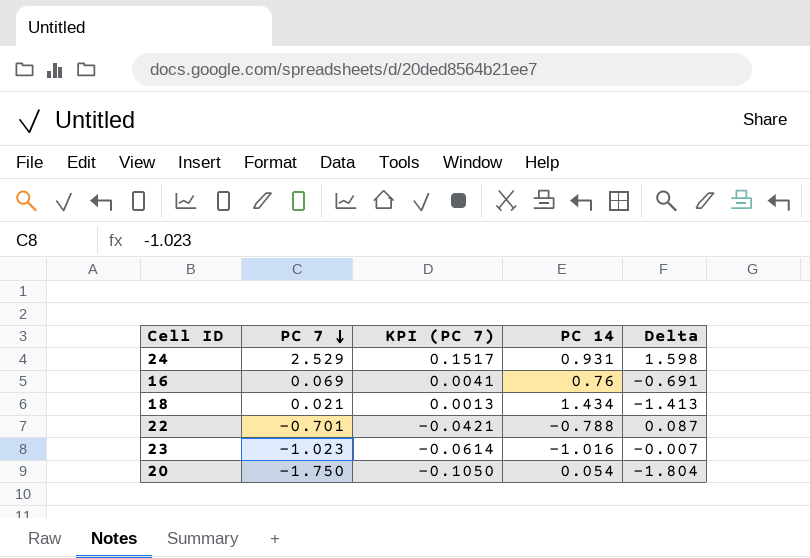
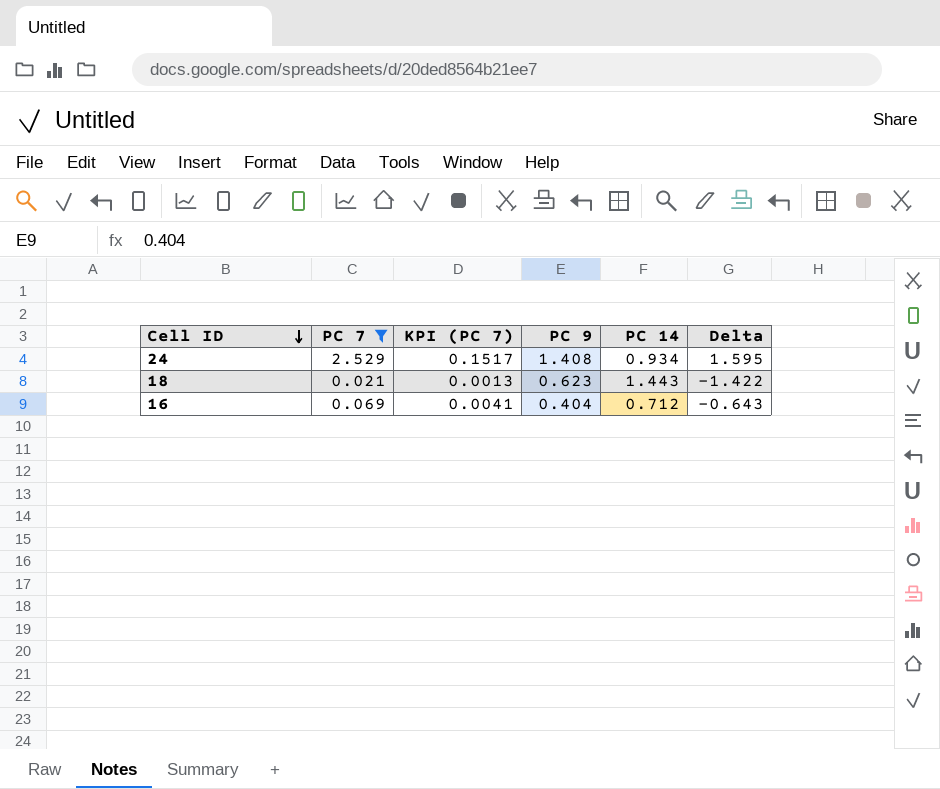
filter: none -> PC 7 >= 0.021
row order: PC 7 descending -> Cell ID descending
column PC 9 | position: none -> 4
24 | PC 14: 0.931 -> 0.934
24 | Delta: 1.598 -> 1.595
18 | PC 14: 1.434 -> 1.443
18 | Delta: -1.413 -> -1.422
16 | PC 14: 0.76 -> 0.712
16 | Delta: -0.691 -> -0.643

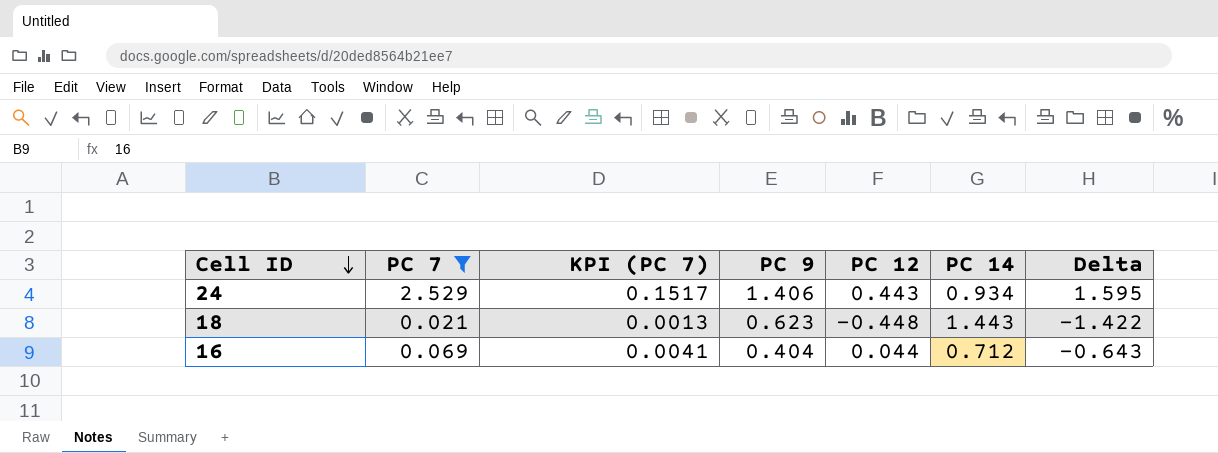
column PC 12 | position: none -> 5
24 | PC 9: 1.408 -> 1.406

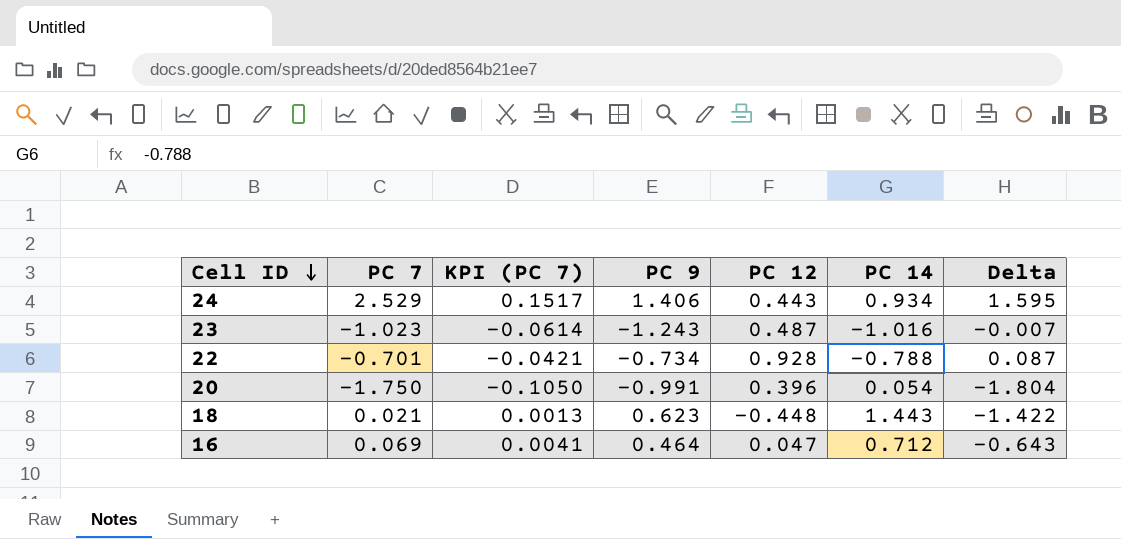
filter: PC 7 >= 0.021 -> none
16 | PC 9: 0.404 -> 0.464
16 | PC 12: 0.044 -> 0.047

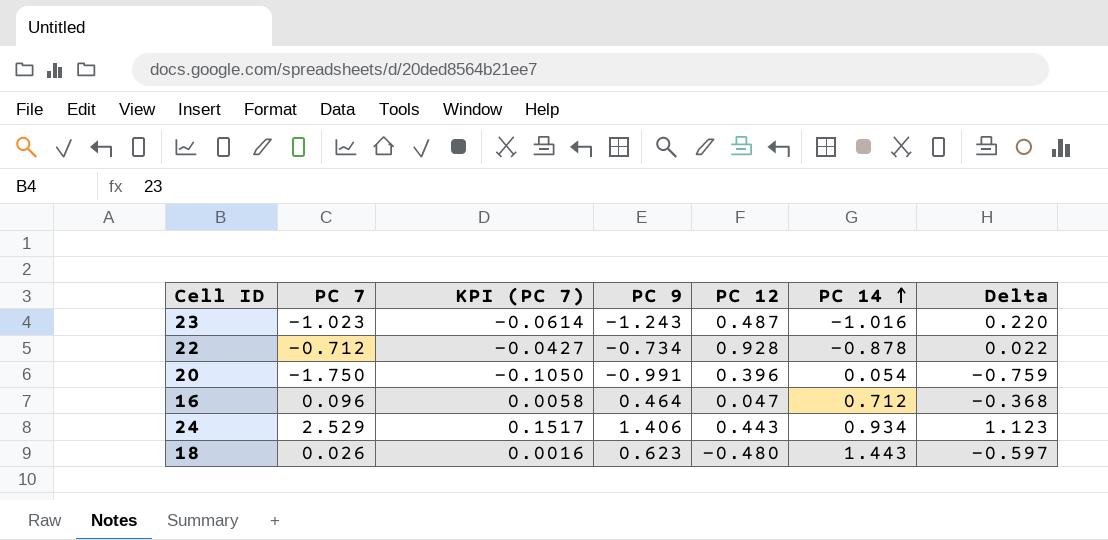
row order: Cell ID descending -> PC 14 ascending
column Delta | formula: [PC 7] - [PC 14] -> [PC 7] - [PC 9]
22 | PC 7: -0.701 -> -0.712
22 | KPI (PC 7): -0.0421 -> -0.0427
22 | PC 14: -0.788 -> -0.878
16 | PC 7: 0.069 -> 0.096
16 | KPI (PC 7): 0.0041 -> 0.0058
18 | PC 7: 0.021 -> 0.026
18 | KPI (PC 7): 0.0013 -> 0.0016
18 | PC 12: -0.448 -> -0.480

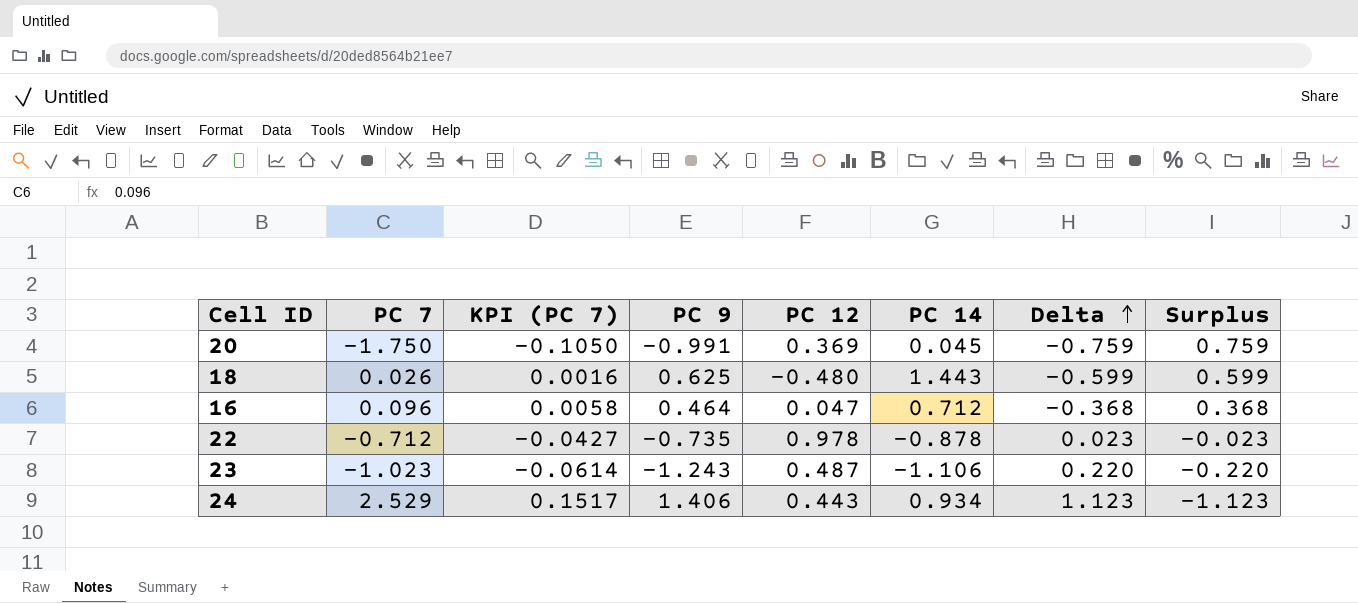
row order: PC 14 ascending -> Delta ascending
column Surplus | formula: none -> [PC 9] - [PC 7]
20 | PC 12: 0.396 -> 0.369
20 | PC 14: 0.054 -> 0.045
18 | PC 9: 0.623 -> 0.625
18 | Delta: -0.597 -> -0.599
22 | PC 9: -0.734 -> -0.735
22 | PC 12: 0.928 -> 0.978
22 | Delta: 0.022 -> 0.023
23 | PC 14: -1.016 -> -1.106

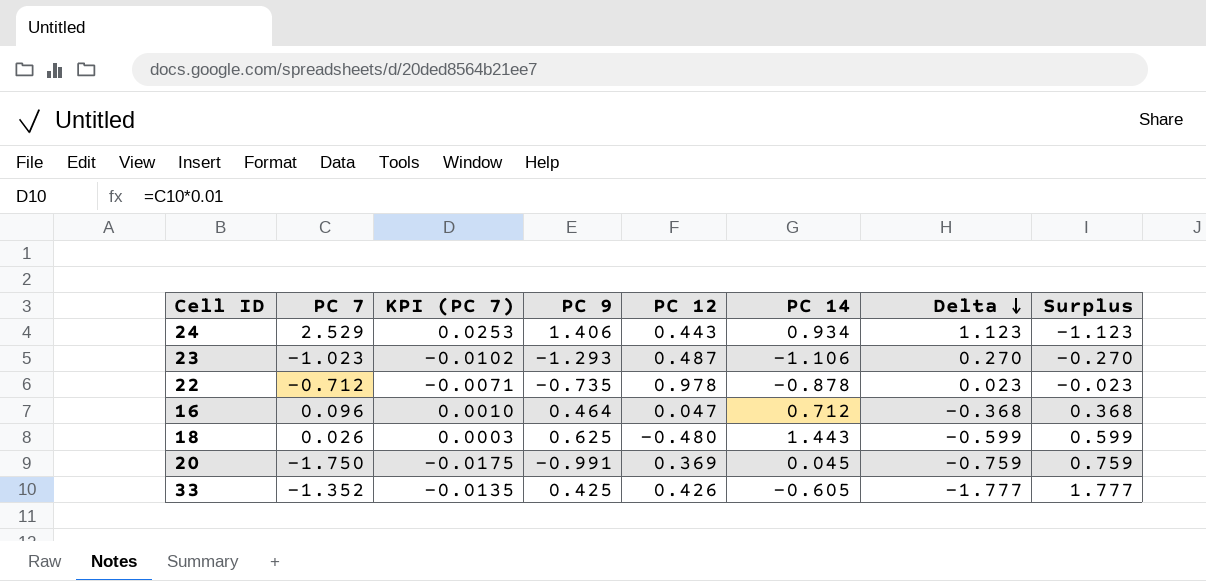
row order: Delta ascending -> Delta descending
column KPI (PC 7) | formula: [PC 7] * 0.06 -> [PC 7] * 0.01
23 | PC 9: -1.243 -> -1.293
23 | Delta: 0.220 -> 0.270
23 | Surplus: -0.220 -> -0.270
row 33: none -> -1.352 | -0.0135 | 0.425 | 0.426 | -0.605 | -1.777 | 1.777

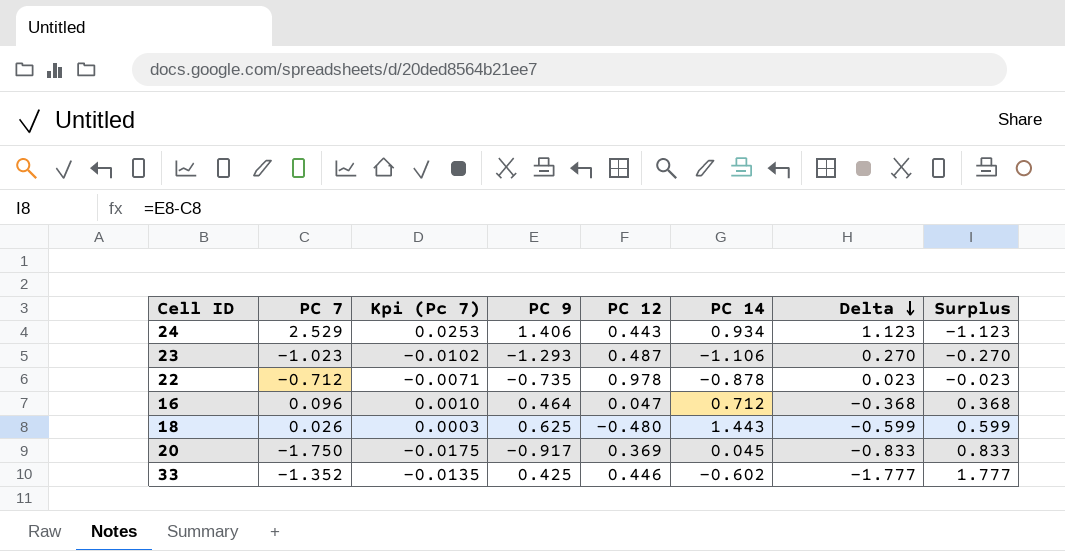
column name: KPI (PC 7) -> Kpi (Pc 7)
20 | PC 9: -0.991 -> -0.917
20 | Delta: -0.759 -> -0.833
20 | Surplus: 0.759 -> 0.833
33 | PC 12: 0.426 -> 0.446
33 | PC 14: -0.605 -> -0.602

